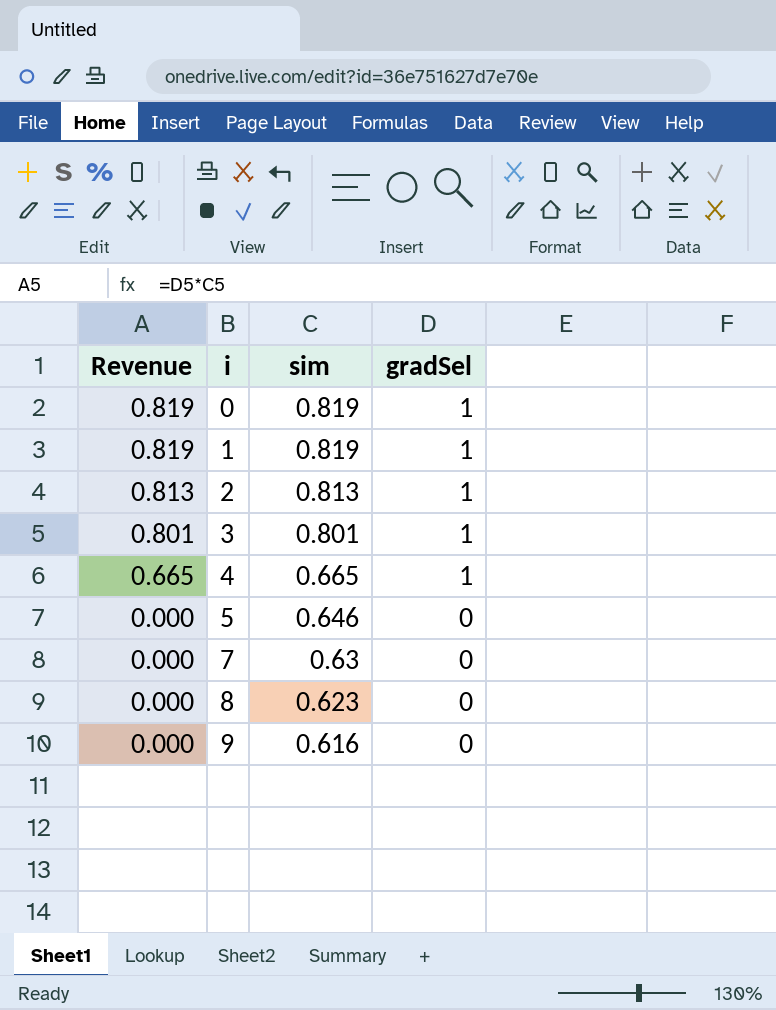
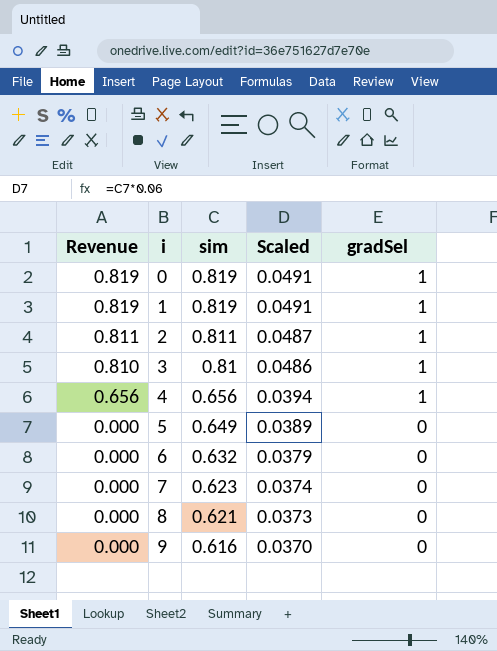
column Scaled | formula: none -> [sim] * 0.06
2 | Revenue: 0.813 -> 0.811
2 | sim: 0.813 -> 0.811
3 | Revenue: 0.801 -> 0.810
3 | sim: 0.801 -> 0.81
4 | Revenue: 0.665 -> 0.656
4 | sim: 0.665 -> 0.656
5 | sim: 0.646 -> 0.649
row 6: none -> 0.000 | 0.632 | 0.0379 | 0
7 | sim: 0.63 -> 0.623
8 | sim: 0.623 -> 0.621

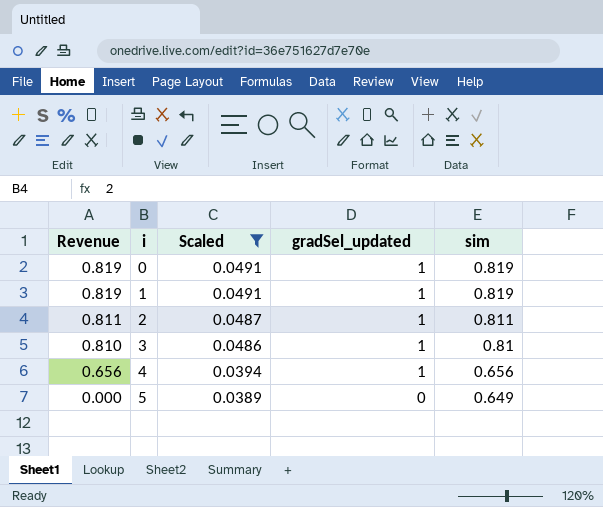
filter: none -> Scaled >= 0.0389
column name: gradSel -> gradSel_updated
column sim | position: 3 -> 5

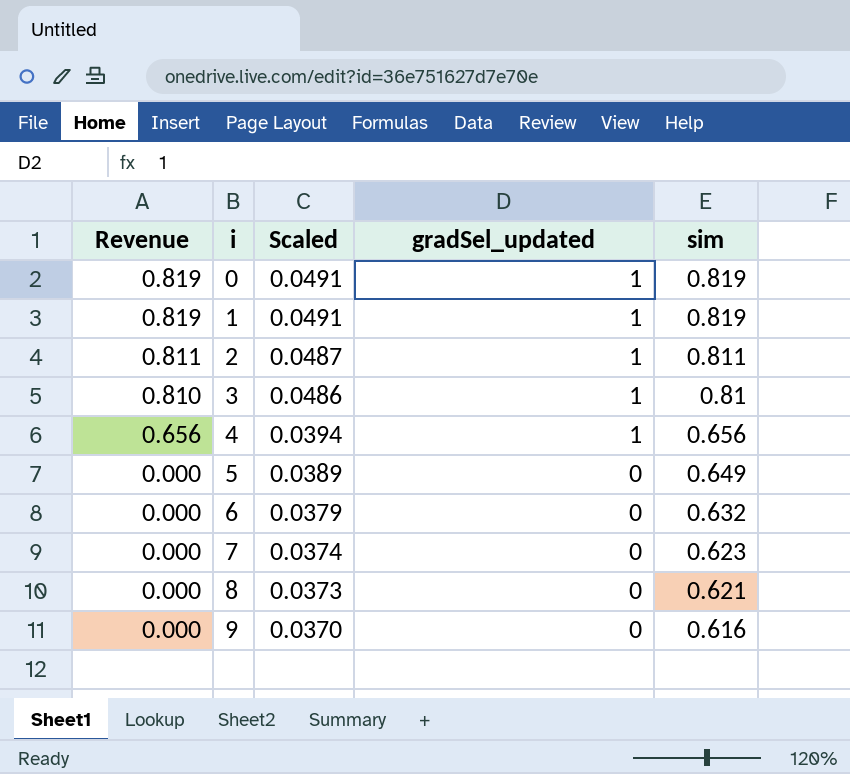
filter: Scaled >= 0.0389 -> none

